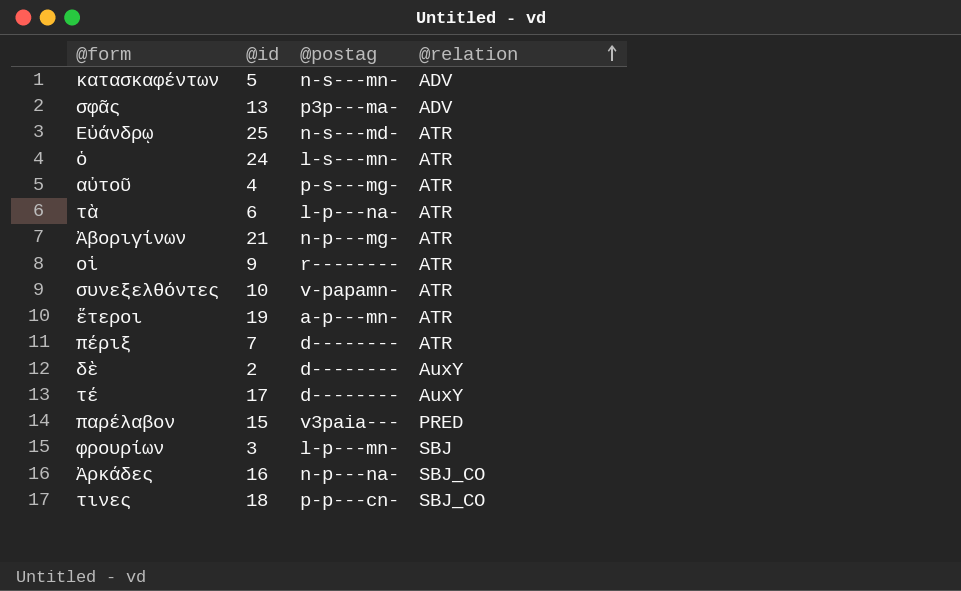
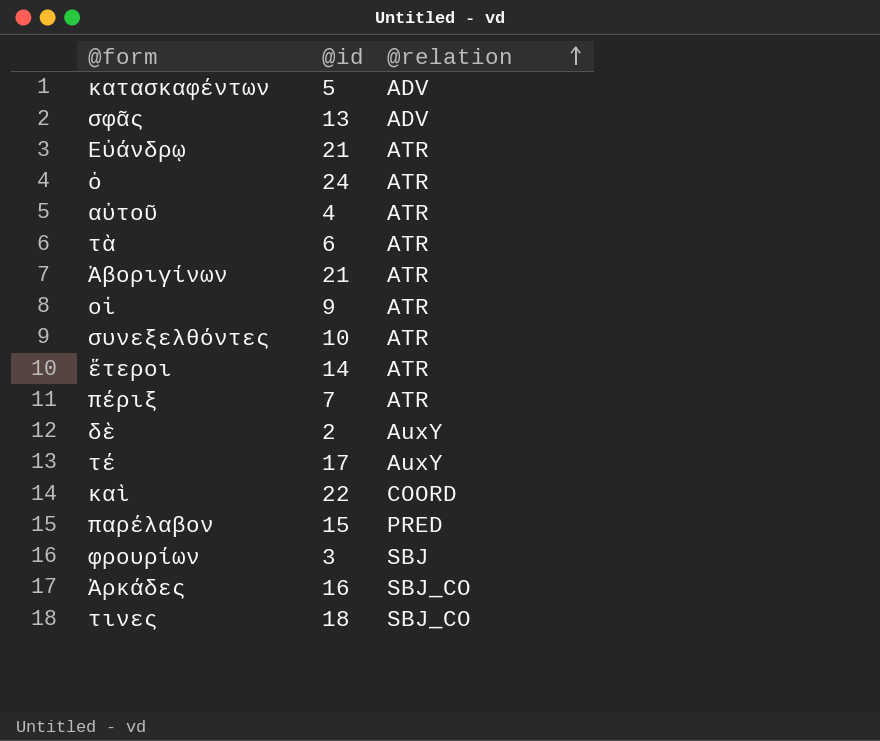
column @postag | position: 3 -> none
Εὐάνδρῳ | @id: 25 -> 21
ἕτεροι | @id: 19 -> 14
row καὶ: none -> 22 | COORD

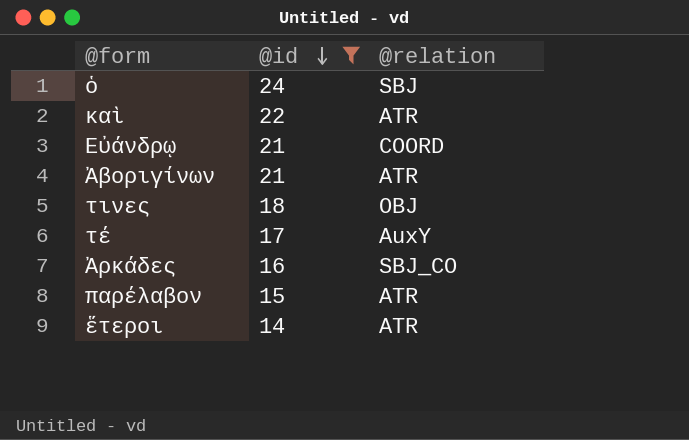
filter: none -> @id >= 14
row order: @relation ascending -> @id descending
ὁ | @relation: ATR -> SBJ
καὶ | @relation: COORD -> ATR
Εὐάνδρῳ | @relation: ATR -> COORD
τινες | @relation: SBJ_CO -> OBJ
παρέλαβον | @relation: PRED -> ATR

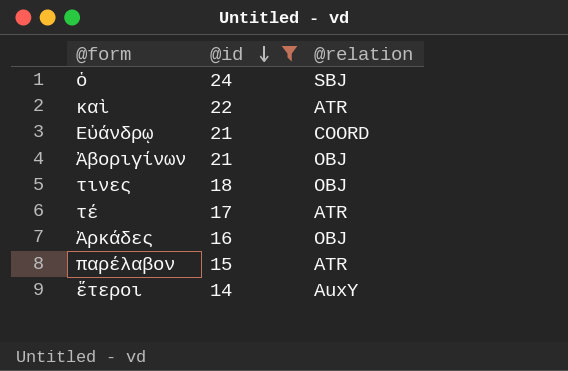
Ἀβοριγίνων | @relation: ATR -> OBJ
τέ | @relation: AuxY -> ATR
Ἀρκάδες | @relation: SBJ_CO -> OBJ
ἕτεροι | @relation: ATR -> AuxY

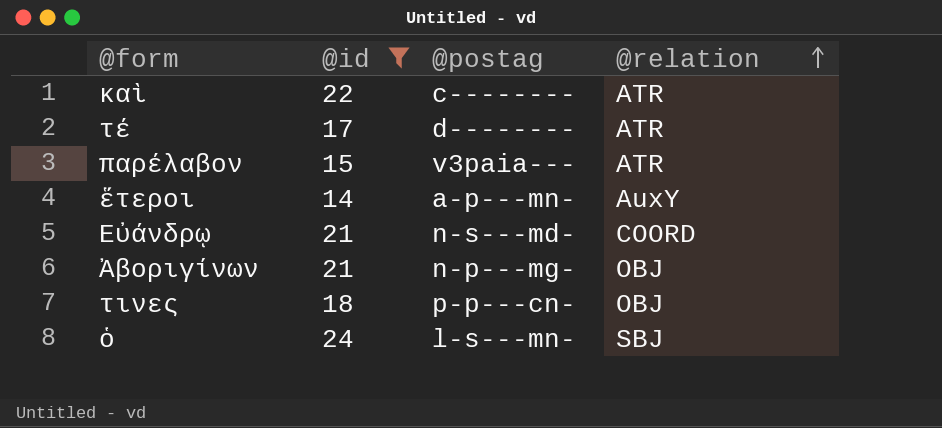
row order: @id descending -> @relation ascending
column @postag | position: none -> 3
row Ἀρκάδες: 16 | OBJ -> none

